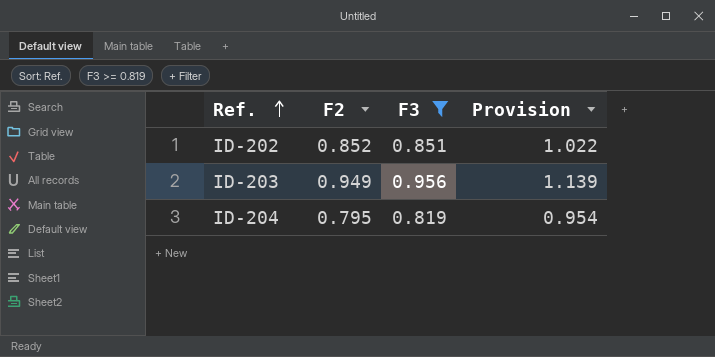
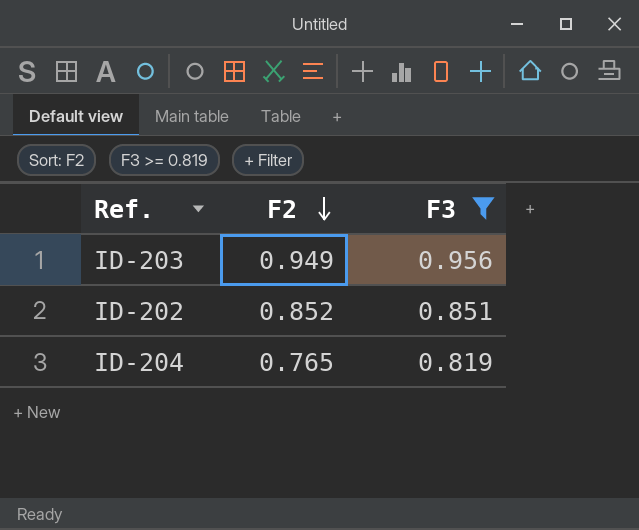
row order: Ref. ascending -> F2 descending
column Provision | formula: [F2] * 1.2 -> none
ID-204 | F2: 0.795 -> 0.765

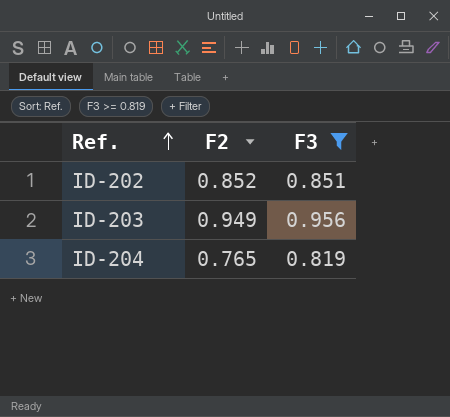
row order: F2 descending -> Ref. ascending

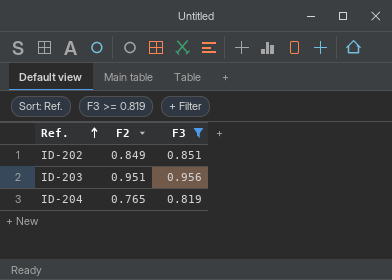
ID-202 | F2: 0.852 -> 0.849
ID-203 | F2: 0.949 -> 0.951

